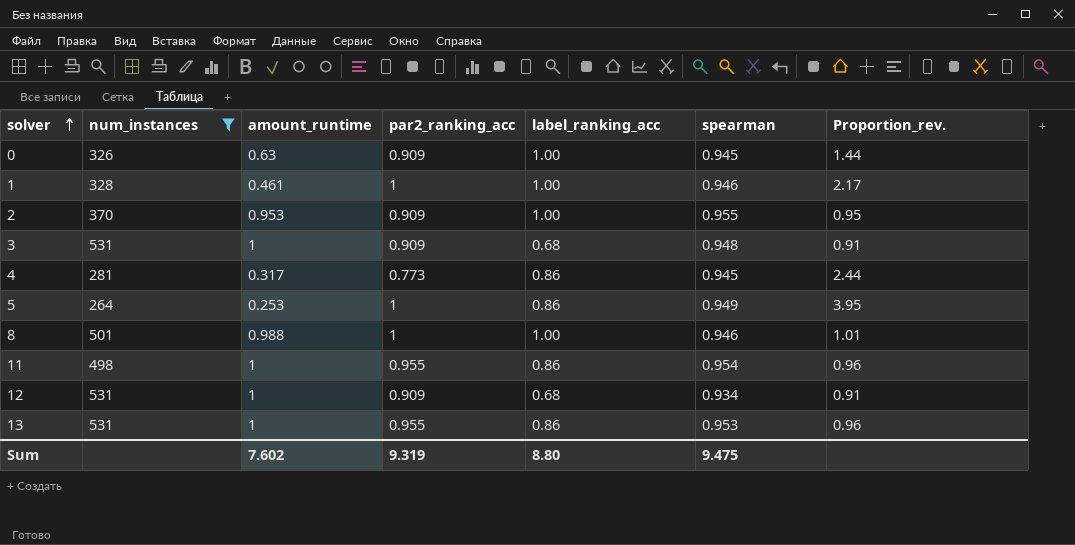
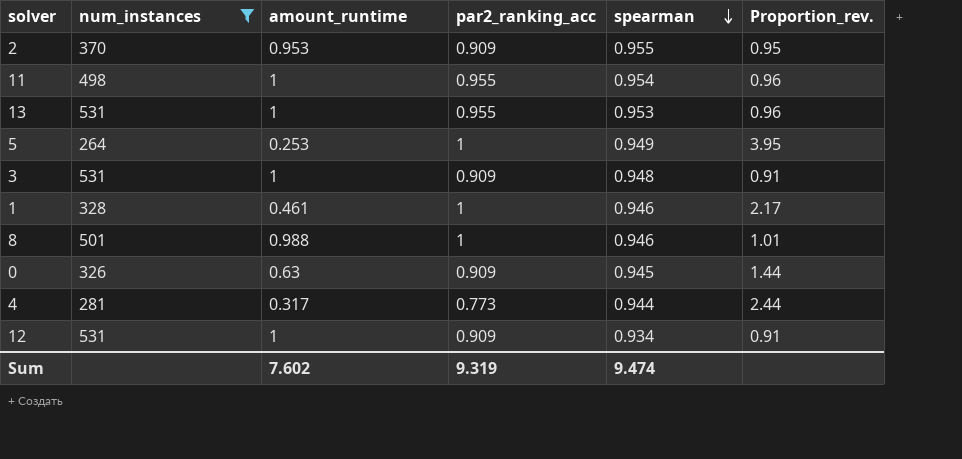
row order: solver ascending -> spearman descending
column label_ranking_acc | position: 5 -> none
4 | spearman: 0.945 -> 0.944
Sum | spearman: 9.475 -> 9.474

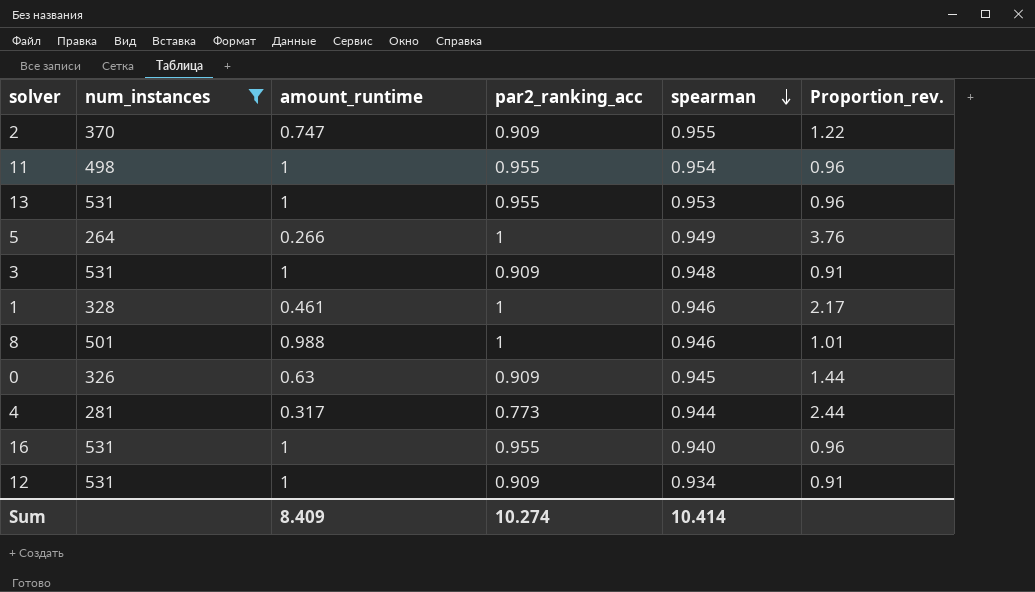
2 | amount_runtime: 0.953 -> 0.747
2 | Proportion_rev.: 0.95 -> 1.22
5 | amount_runtime: 0.253 -> 0.266
5 | Proportion_rev.: 3.95 -> 3.76
row 16: none -> 531 | 1 | 0.955 | 0.940 | 0.96
Sum | amount_runtime: 7.602 -> 8.409
Sum | par2_ranking_acc: 9.319 -> 10.274
Sum | spearman: 9.474 -> 10.414

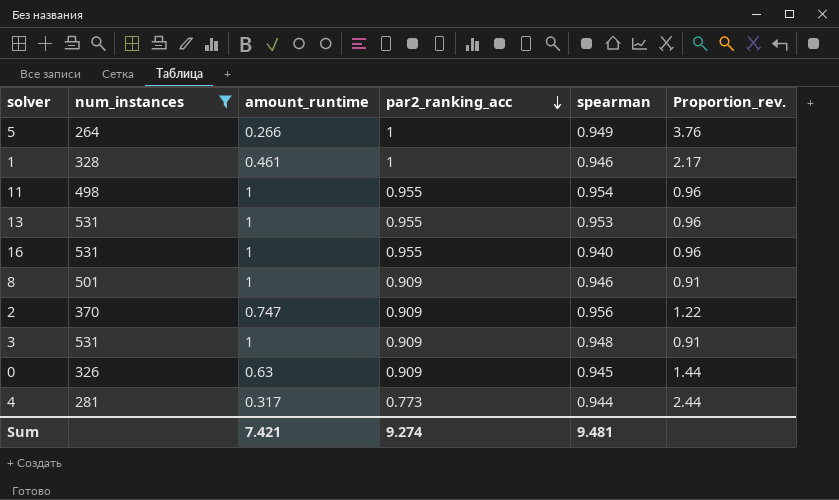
row order: spearman descending -> par2_ranking_acc descending
row 12: 531 | 1 | 0.909 | 0.934 | 0.91 -> none
8 | amount_runtime: 0.988 -> 1
8 | par2_ranking_acc: 1 -> 0.909
8 | Proportion_rev.: 1.01 -> 0.91
2 | spearman: 0.955 -> 0.956
Sum | amount_runtime: 8.409 -> 7.421
Sum | par2_ranking_acc: 10.274 -> 9.274
Sum | spearman: 10.414 -> 9.481

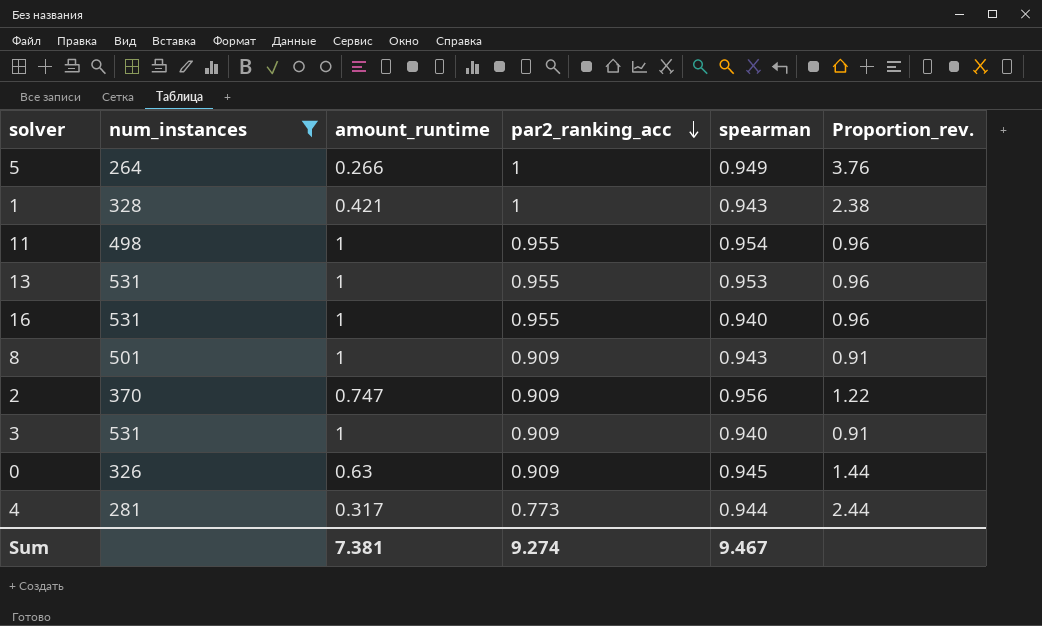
1 | amount_runtime: 0.461 -> 0.421
1 | spearman: 0.946 -> 0.943
1 | Proportion_rev.: 2.17 -> 2.38
8 | spearman: 0.946 -> 0.943
3 | spearman: 0.948 -> 0.940
Sum | amount_runtime: 7.421 -> 7.381
Sum | spearman: 9.481 -> 9.467

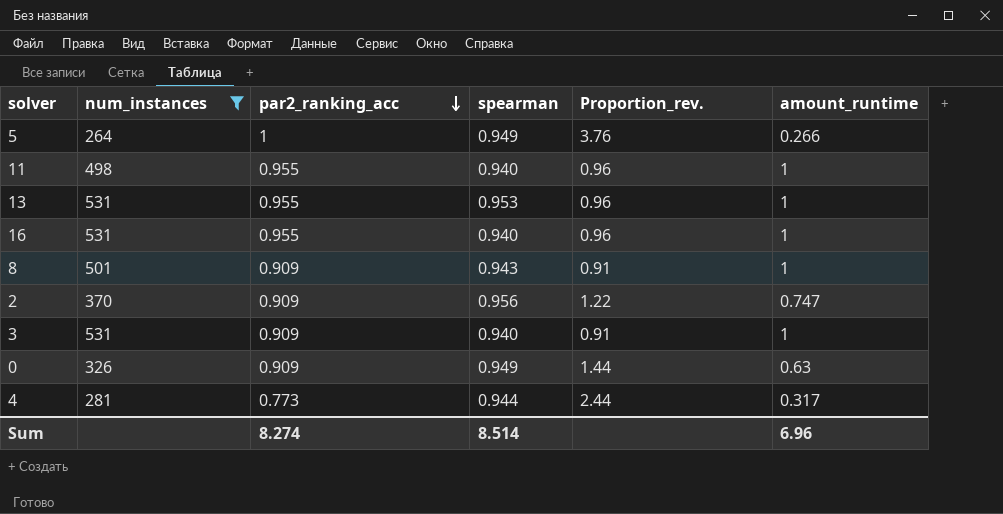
column amount_runtime | position: 3 -> 6
row 1: 328 | 0.421 | 1 | 0.943 | 2.38 -> none
11 | spearman: 0.954 -> 0.940
0 | spearman: 0.945 -> 0.949
Sum | par2_ranking_acc: 9.274 -> 8.274
Sum | spearman: 9.467 -> 8.514
Sum | amount_runtime: 7.381 -> 6.96

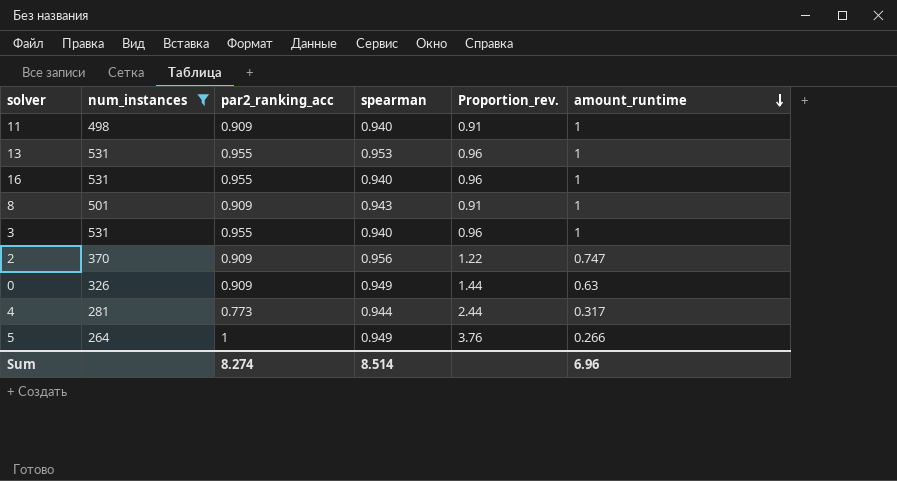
row order: par2_ranking_acc descending -> amount_runtime descending
11 | par2_ranking_acc: 0.955 -> 0.909
11 | Proportion_rev.: 0.96 -> 0.91
3 | par2_ranking_acc: 0.909 -> 0.955
3 | Proportion_rev.: 0.91 -> 0.96

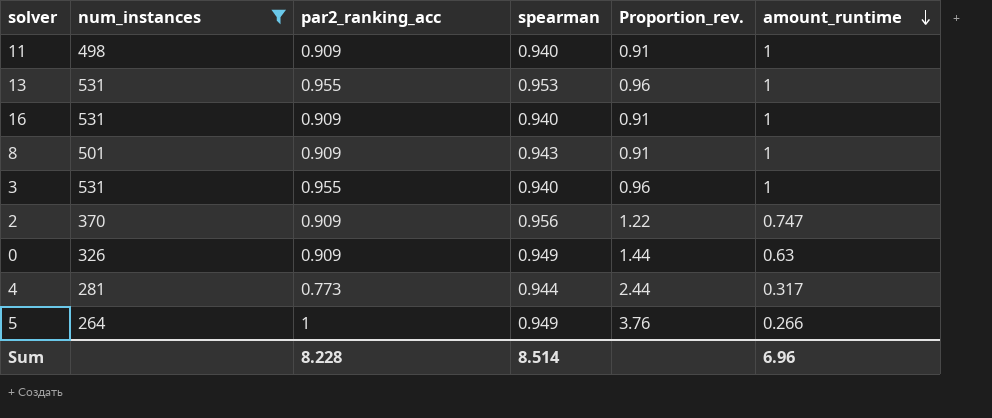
16 | par2_ranking_acc: 0.955 -> 0.909
16 | Proportion_rev.: 0.96 -> 0.91
Sum | par2_ranking_acc: 8.274 -> 8.228

